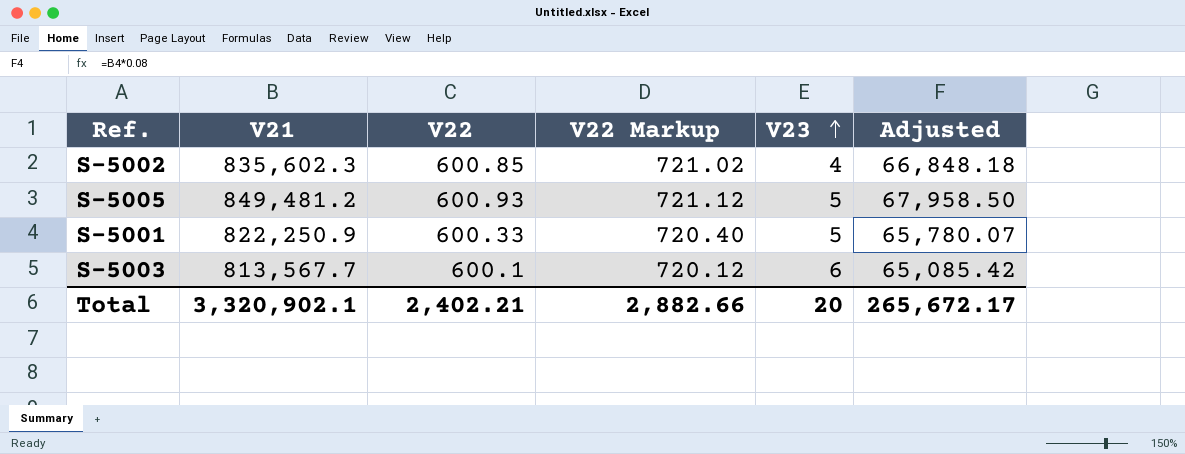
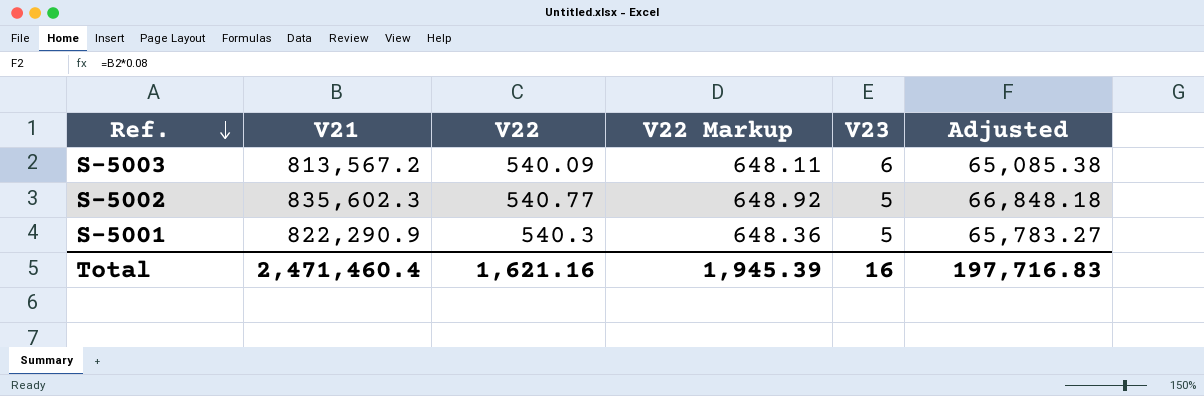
row order: V23 ascending -> Ref. descending
row S-5005: 849,481.2 | 600.93 | 721.12 | 5 | 67,958.50 -> none
S-5003 | V21: 813,567.7 -> 813,567.2
S-5003 | V22: 600.1 -> 540.09
S-5003 | V22 Markup: 720.12 -> 648.11
S-5003 | Adjusted: 65,085.42 -> 65,085.38
S-5002 | V22: 600.85 -> 540.77
S-5002 | V22 Markup: 721.02 -> 648.92
S-5002 | V23: 4 -> 5
S-5001 | V21: 822,250.9 -> 822,290.9
S-5001 | V22: 600.33 -> 540.3
S-5001 | V22 Markup: 720.40 -> 648.36
S-5001 | Adjusted: 65,780.07 -> 65,783.27
Total | V21: 3,320,902.1 -> 2,471,460.4
Total | V22: 2,402.21 -> 1,621.16
Total | V22 Markup: 2,882.66 -> 1,945.39
Total | V23: 20 -> 16
Total | Adjusted: 265,672.17 -> 197,716.83

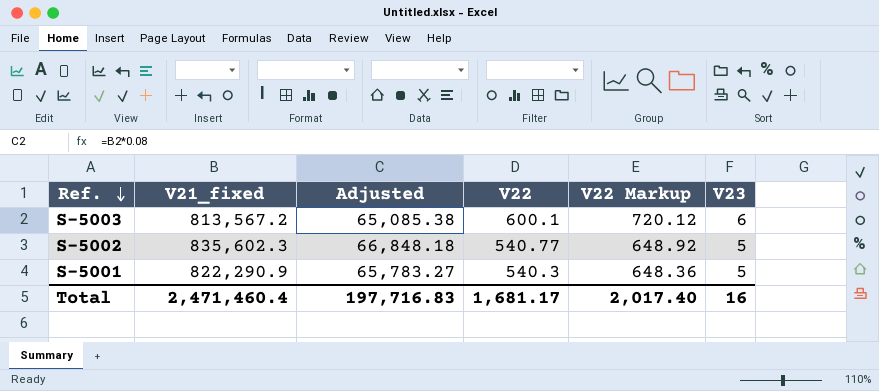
column name: V21 -> V21_fixed
column Adjusted | position: 6 -> 3
S-5003 | V22: 540.09 -> 600.1
S-5003 | V22 Markup: 648.11 -> 720.12
Total | V22: 1,621.16 -> 1,681.17
Total | V22 Markup: 1,945.39 -> 2,017.40

